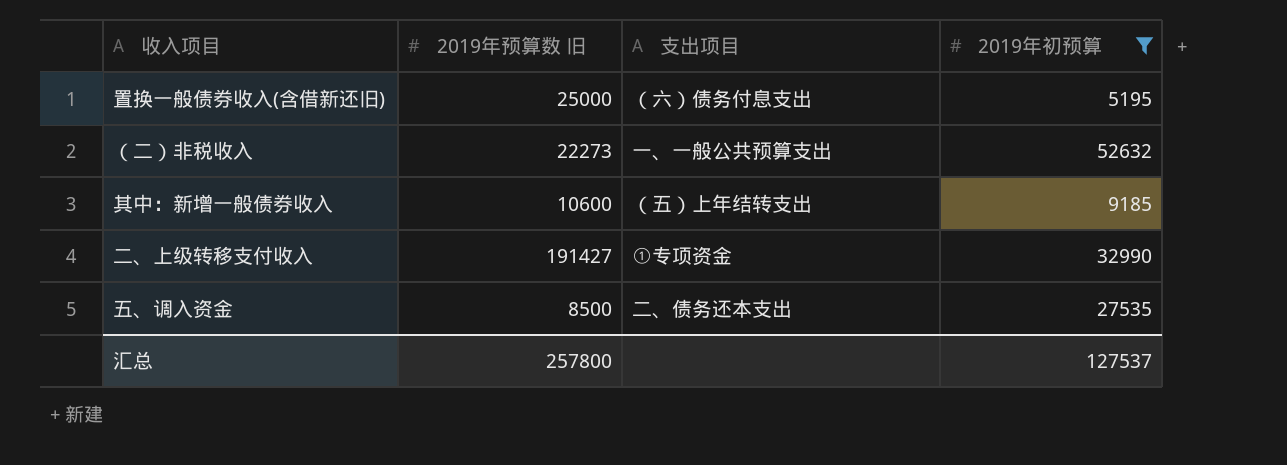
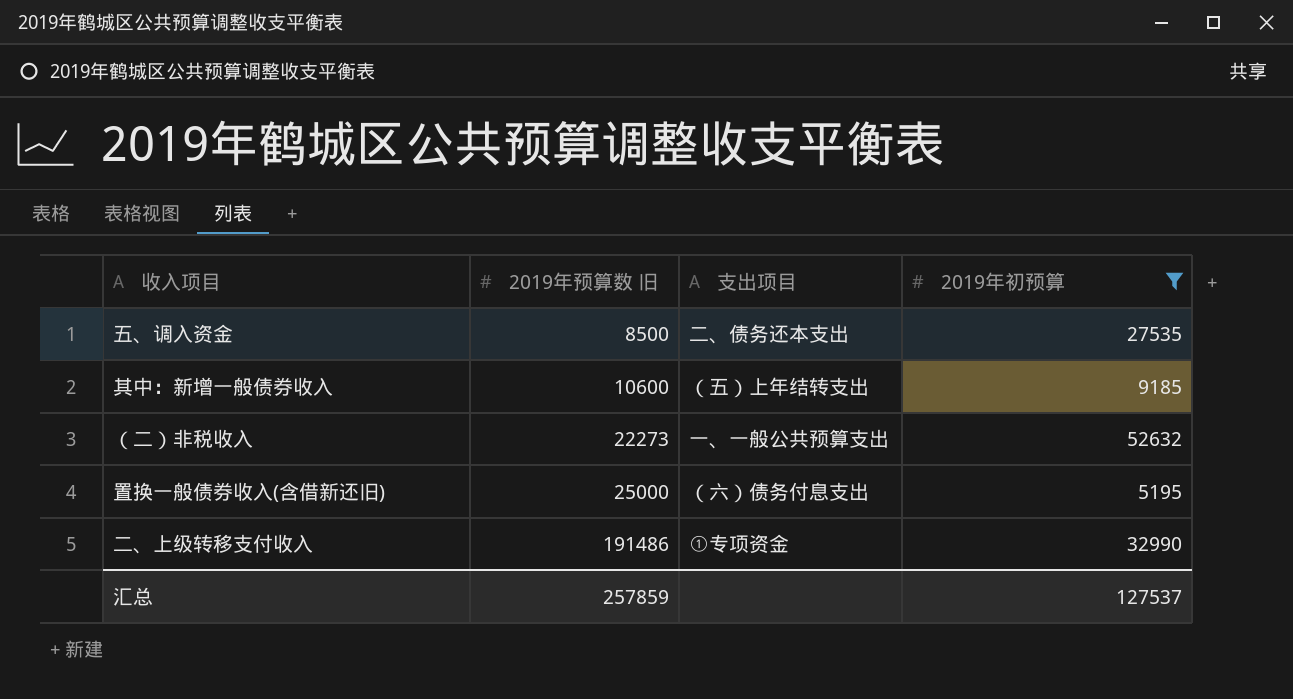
row order: none -> 2019年预算数 旧 ascending
二、上级转移支付收入 | 2019年预算数 旧: 191427 -> 191486
汇总 | 2019年预算数 旧: 257800 -> 257859

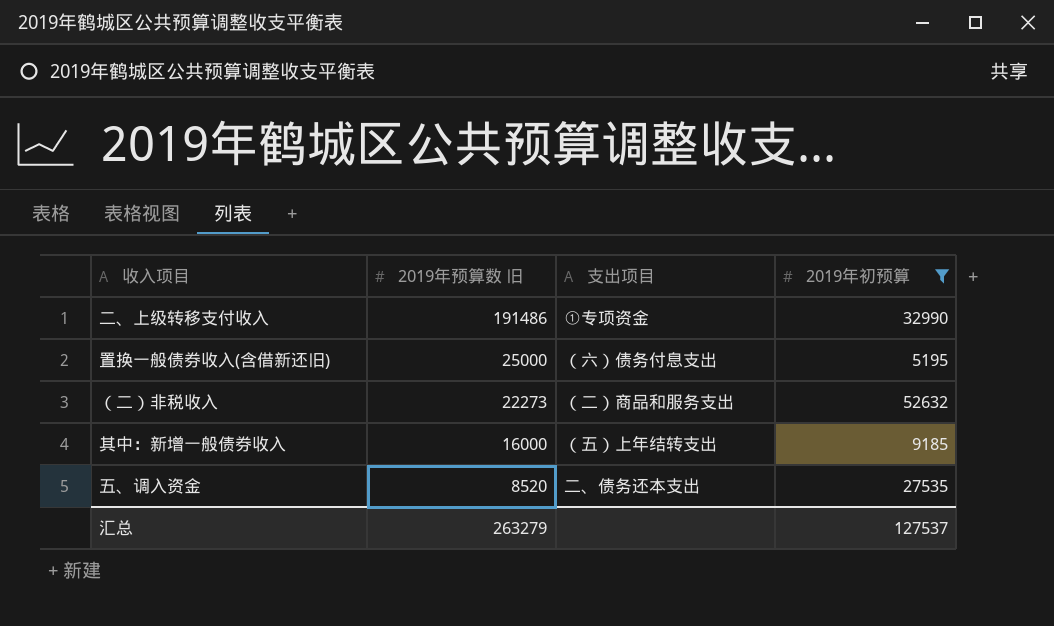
row order: 2019年预算数 旧 ascending -> 2019年预算数 旧 descending
（二）非税收入 | 支出项目: 一、一般公共预算支出 -> （二）商品和服务支出
其中：新增一般债券收入 | 2019年预算数 旧: 10600 -> 16000
五、调入资金 | 2019年预算数 旧: 8500 -> 8520
汇总 | 2019年预算数 旧: 257859 -> 263279

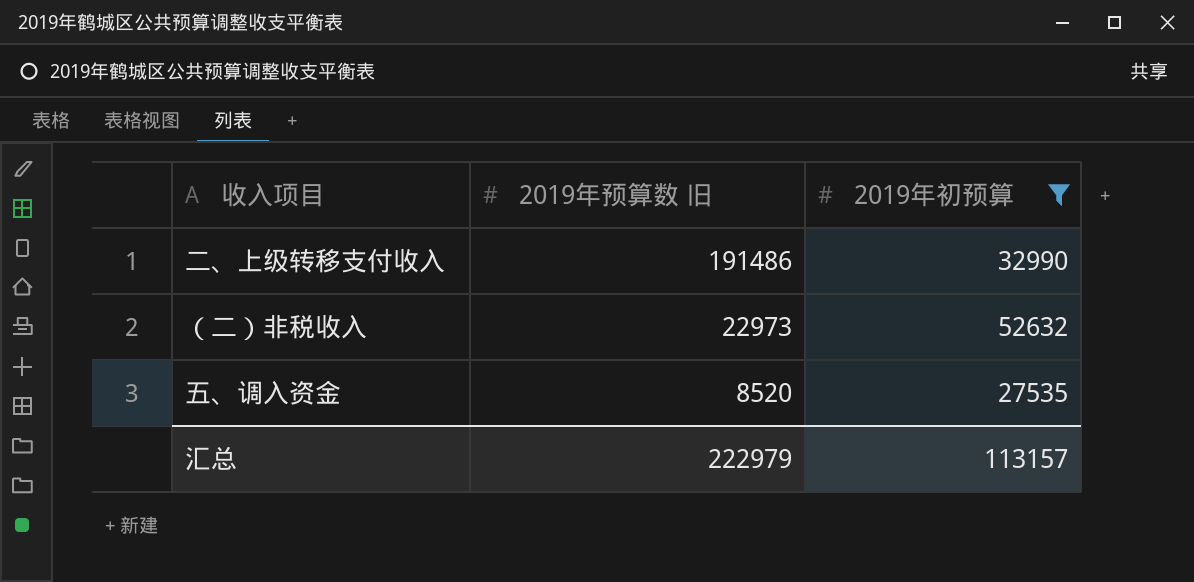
column 支出项目 | position: 3 -> none
row 置换一般债券收入(含借新还旧): 25000 | （六）债务付息支出 | 5195 -> none
row 其中：新增一般债券收入: 16000 | （五）上年结转支出 | 9185 -> none
（二）非税收入 | 2019年预算数 旧: 22273 -> 22973
汇总 | 2019年预算数 旧: 263279 -> 222979
汇总 | 2019年初预算: 127537 -> 113157

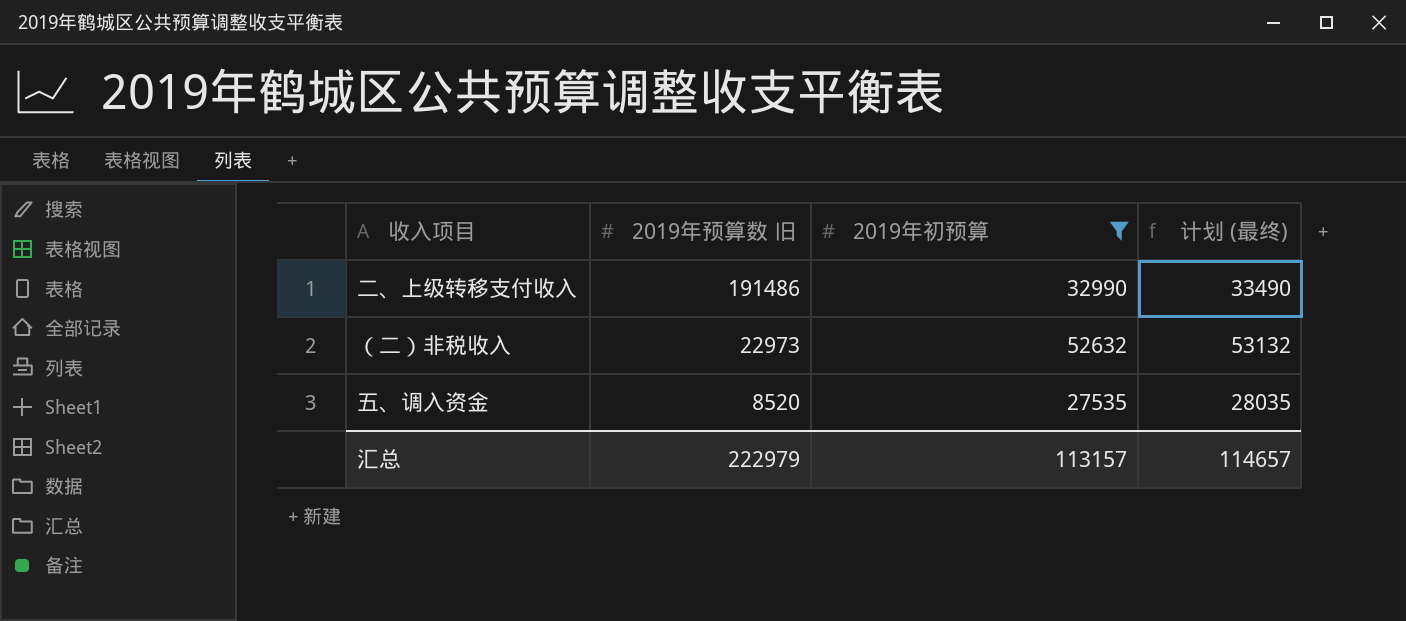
column 计划 (最终) | formula: none -> [2019年初预算] + 500

